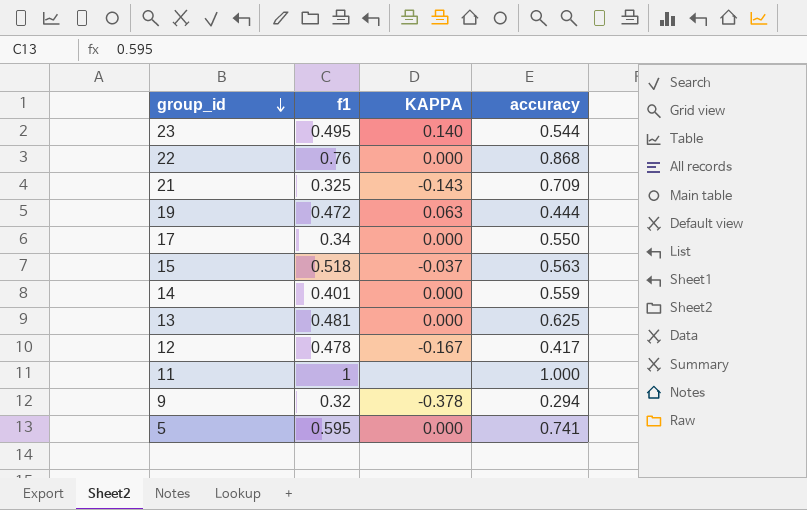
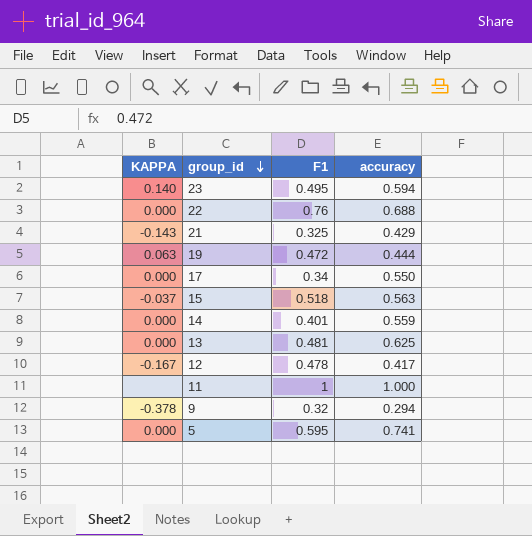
column KAPPA | position: 3 -> 1
column name: f1 -> F1
23 | accuracy: 0.544 -> 0.594
22 | accuracy: 0.868 -> 0.688
21 | accuracy: 0.709 -> 0.429

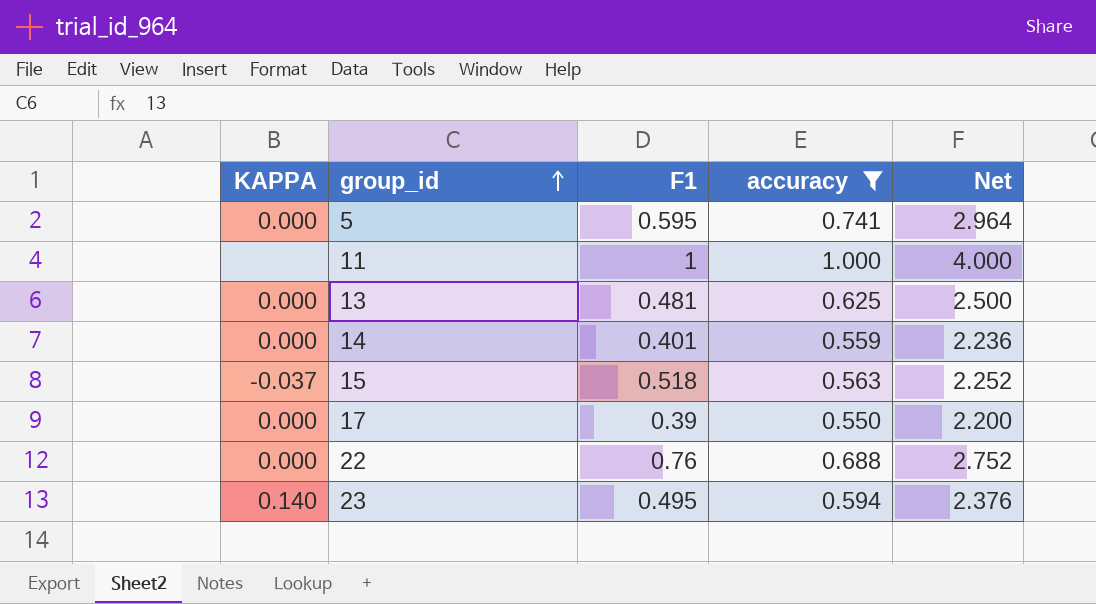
filter: none -> accuracy >= 0.550
row order: group_id descending -> group_id ascending
column Net | formula: none -> [accuracy] * 4
17 | F1: 0.34 -> 0.39

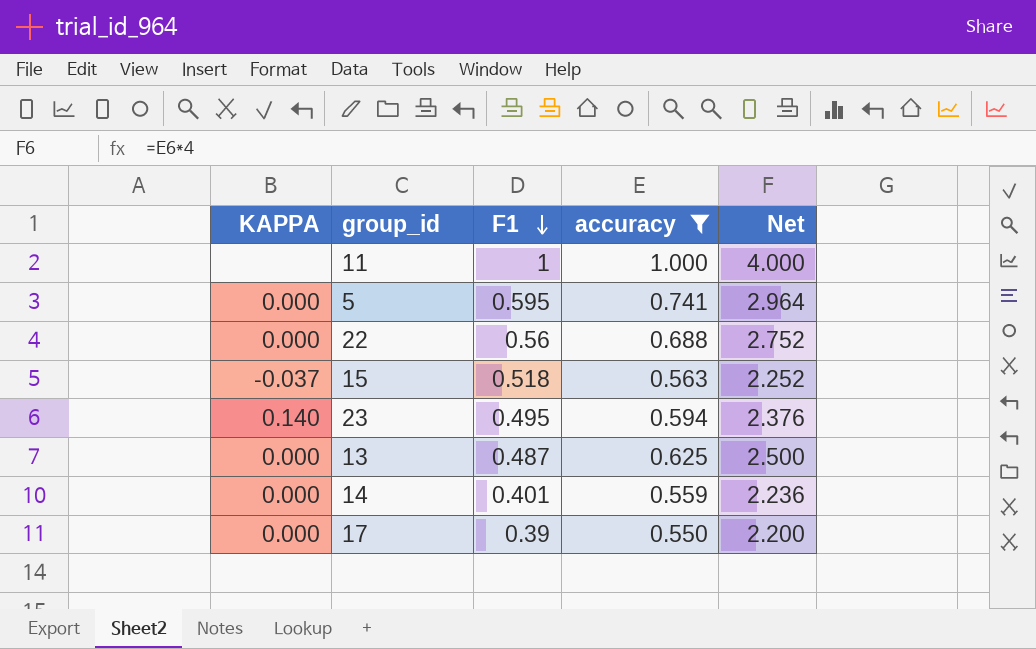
row order: group_id ascending -> F1 descending
22 | F1: 0.76 -> 0.56
13 | F1: 0.481 -> 0.487

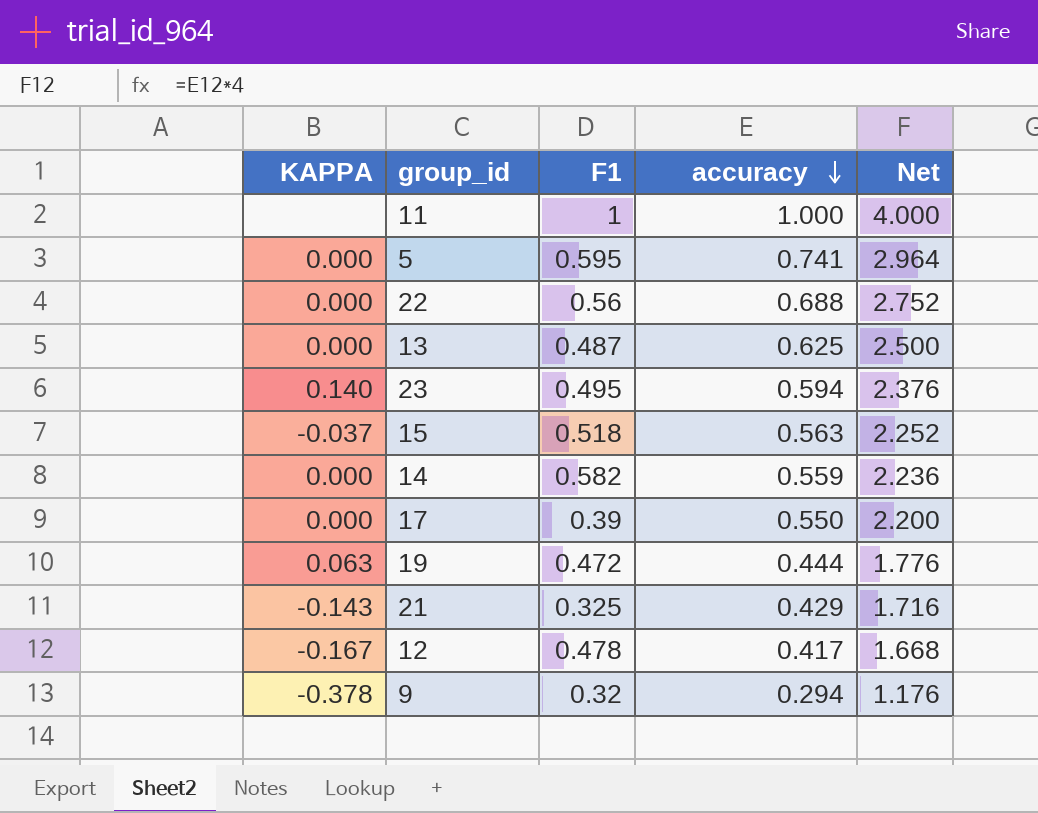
filter: accuracy >= 0.550 -> none
row order: F1 descending -> accuracy descending
14 | F1: 0.401 -> 0.582

